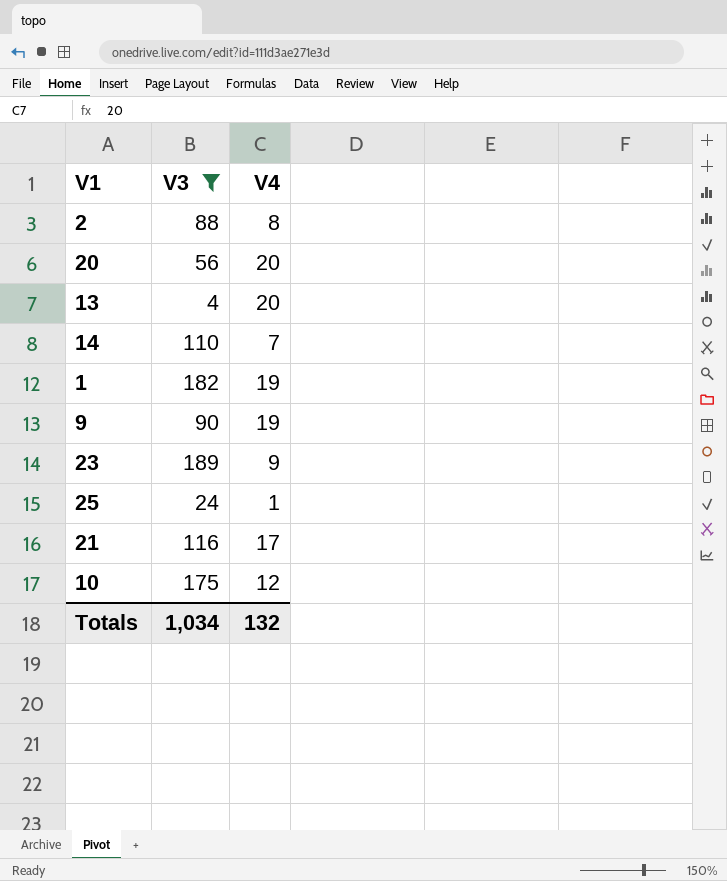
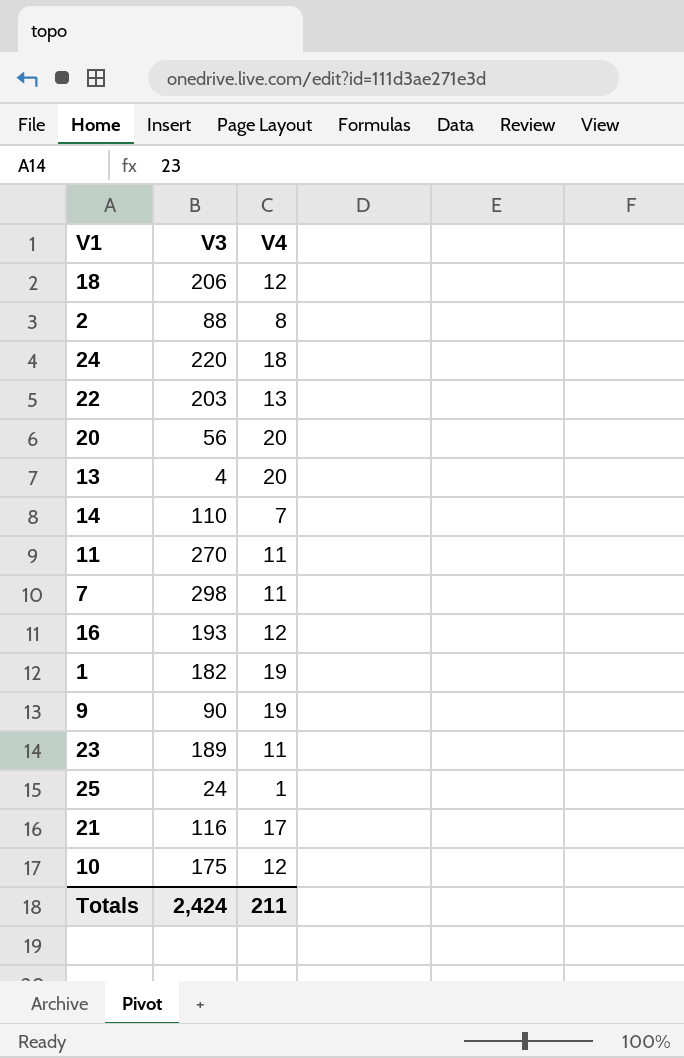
filter: V3 <= 189 -> none
23 | V4: 9 -> 11
Totals | V3: 1,034 -> 2,424
Totals | V4: 132 -> 211

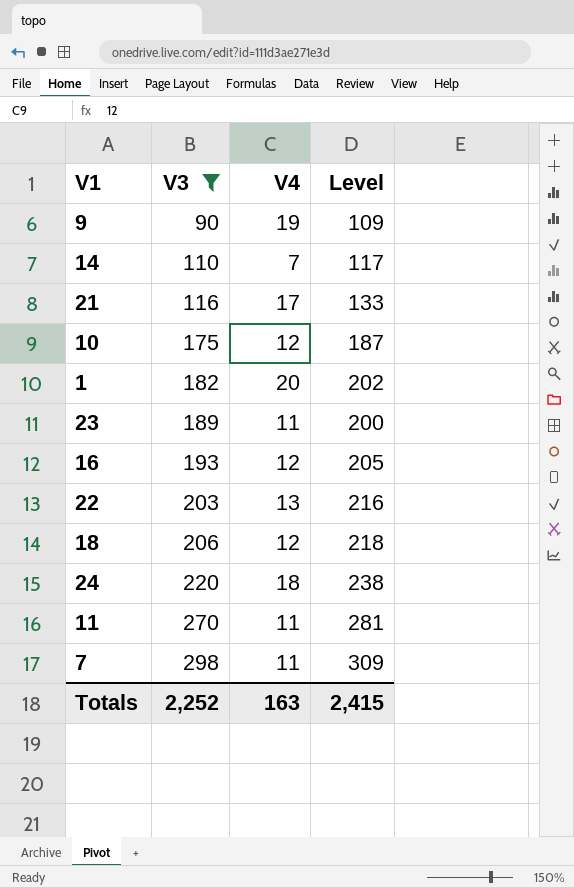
filter: none -> V3 >= 90
row order: none -> V3 ascending
column Level | formula: none -> [V3] + [V4]
1 | V4: 19 -> 20
Totals | V3: 2,424 -> 2,252
Totals | V4: 211 -> 163

